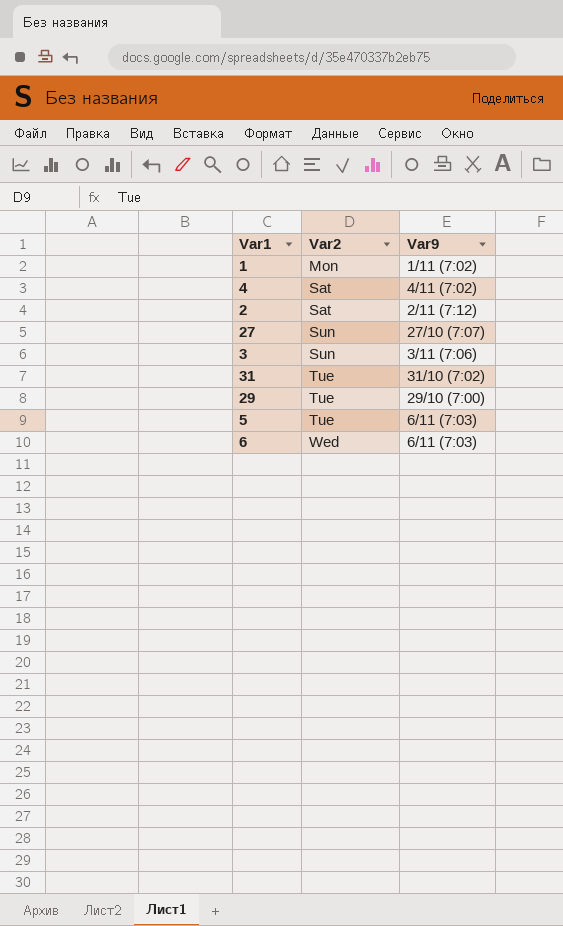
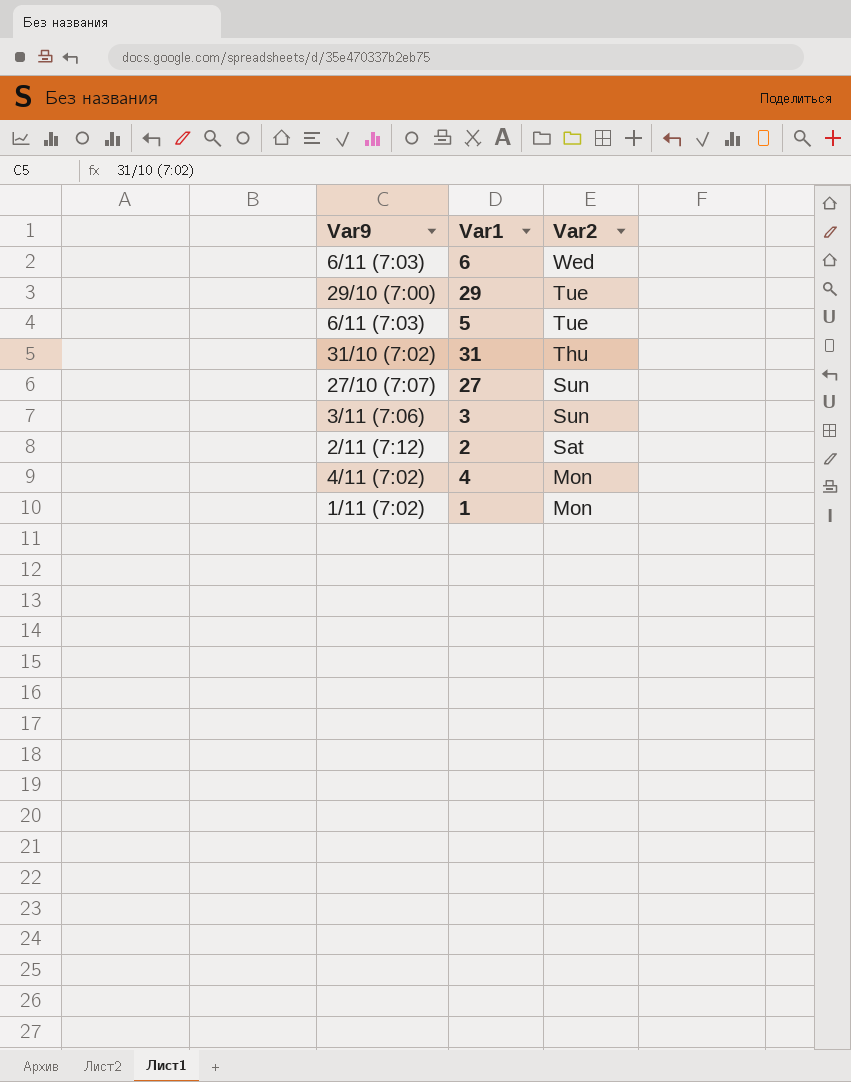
row order: Var2 ascending -> Var2 descending
column Var9 | position: 3 -> 1
31 | Var2: Tue -> Thu
4 | Var2: Sat -> Mon

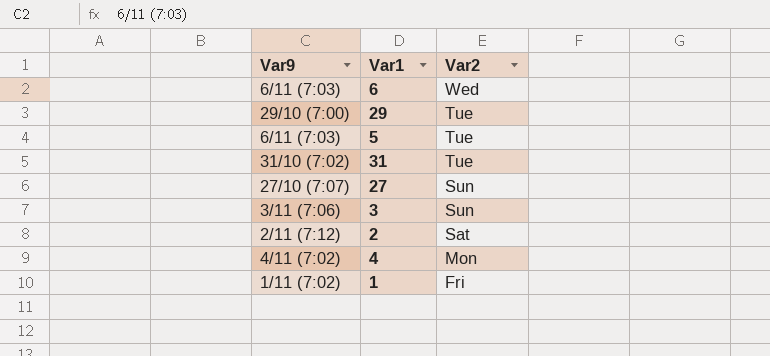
31 | Var2: Thu -> Tue
1 | Var2: Mon -> Fri

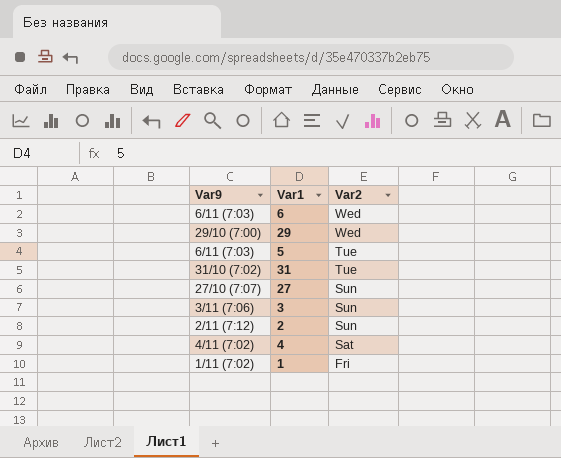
29 | Var2: Tue -> Wed
2 | Var2: Sat -> Sun
4 | Var2: Mon -> Sat

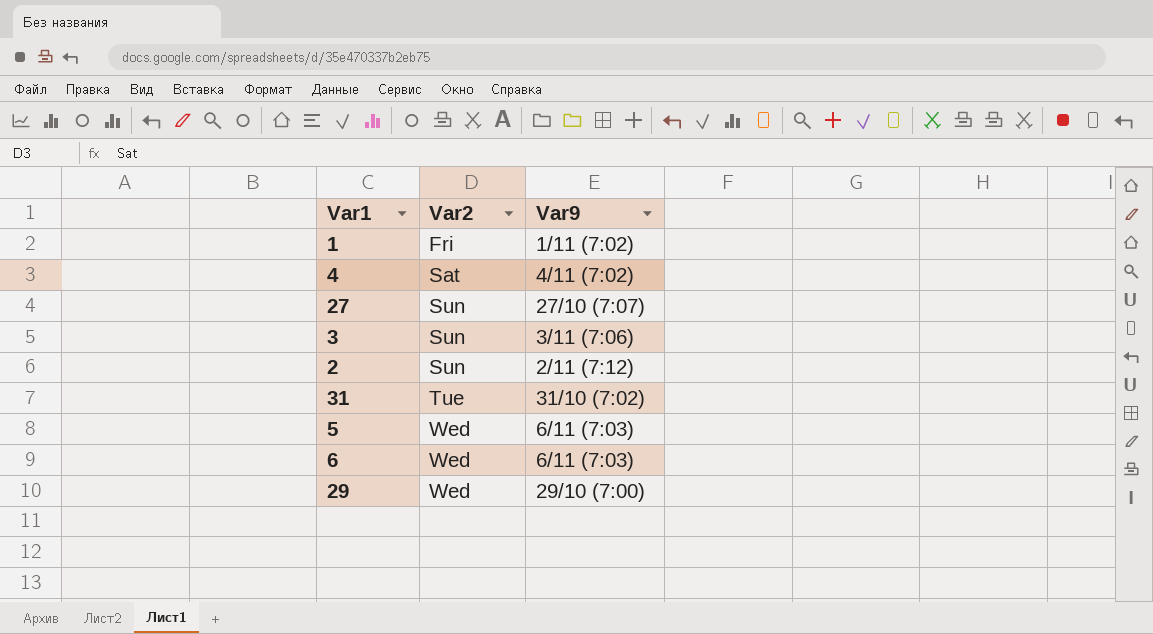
row order: Var2 descending -> Var2 ascending
column Var9 | position: 1 -> 3
5 | Var2: Tue -> Wed

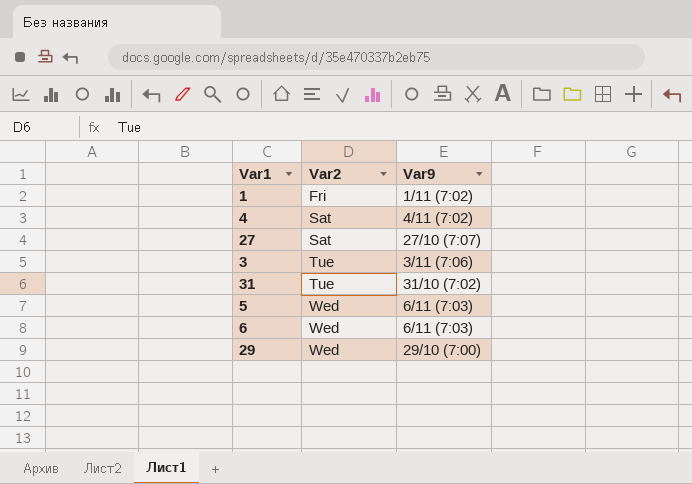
row 2: Sun | 2/11 (7:12) -> none
27 | Var2: Sun -> Sat
3 | Var2: Sun -> Tue

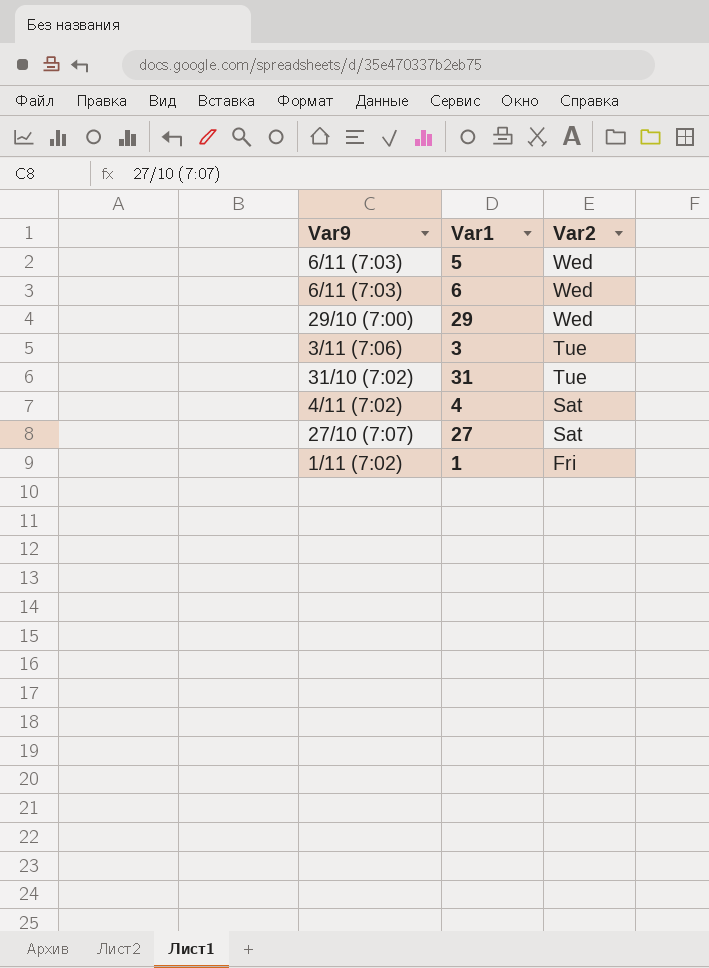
row order: Var2 ascending -> Var2 descending
column Var9 | position: 3 -> 1

